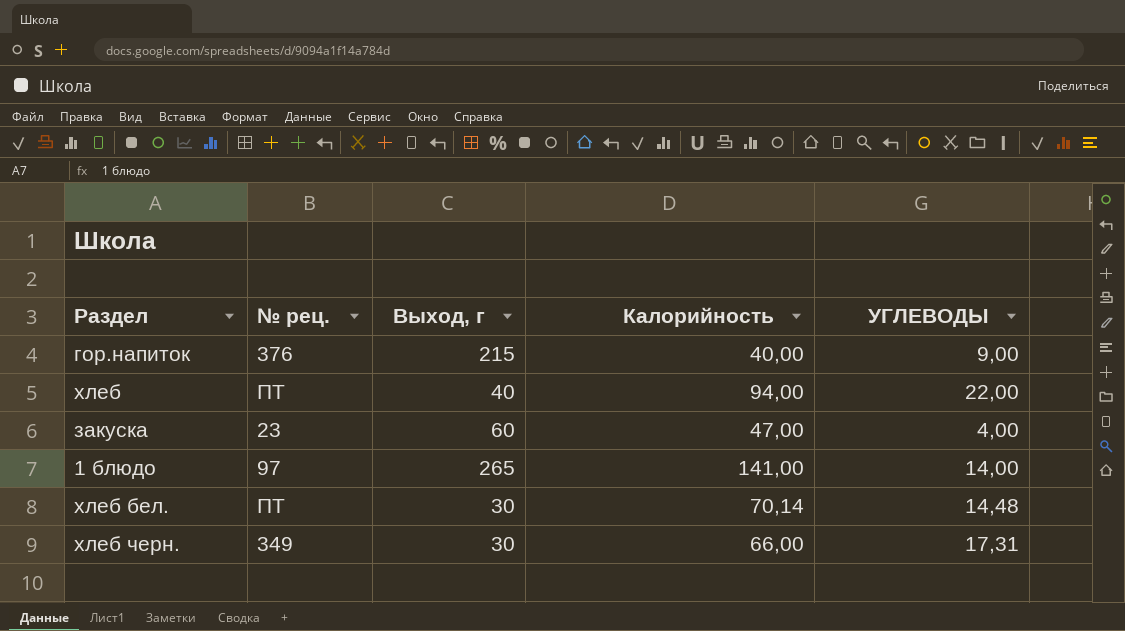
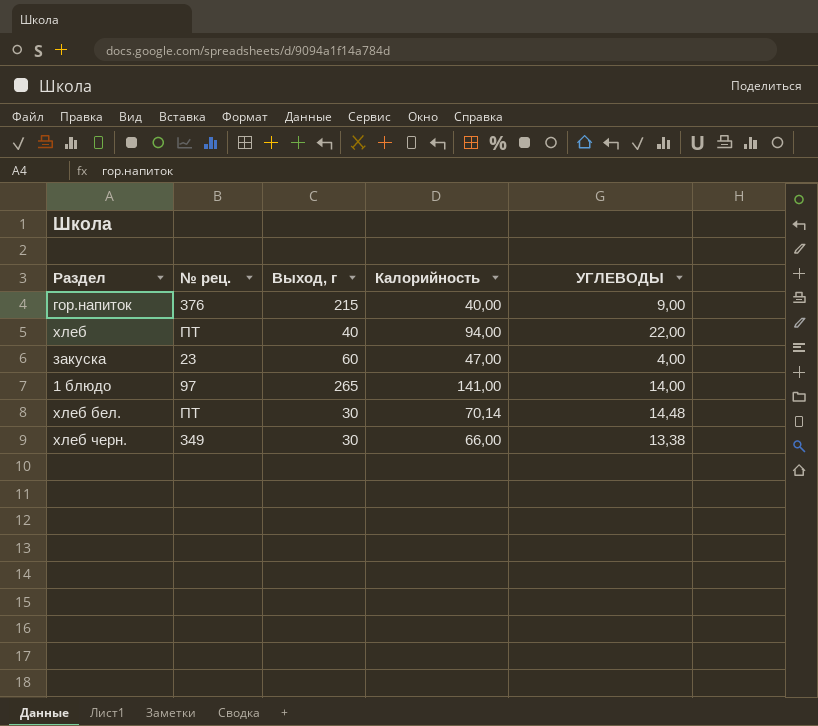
хлеб черн. | УГЛЕВОДЫ: 17,31 -> 13,38

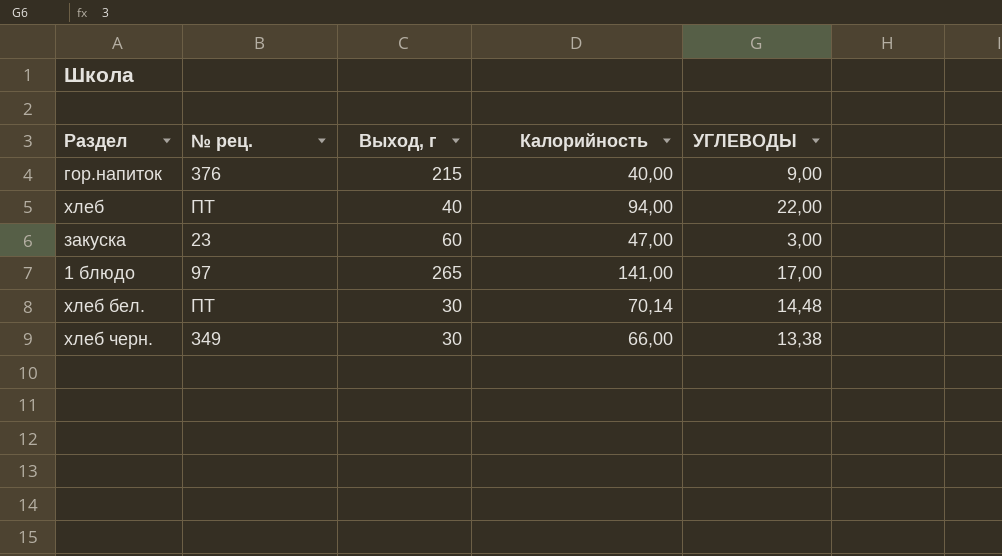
закуска | УГЛЕВОДЫ: 4,00 -> 3,00
1 блюдо | УГЛЕВОДЫ: 14,00 -> 17,00

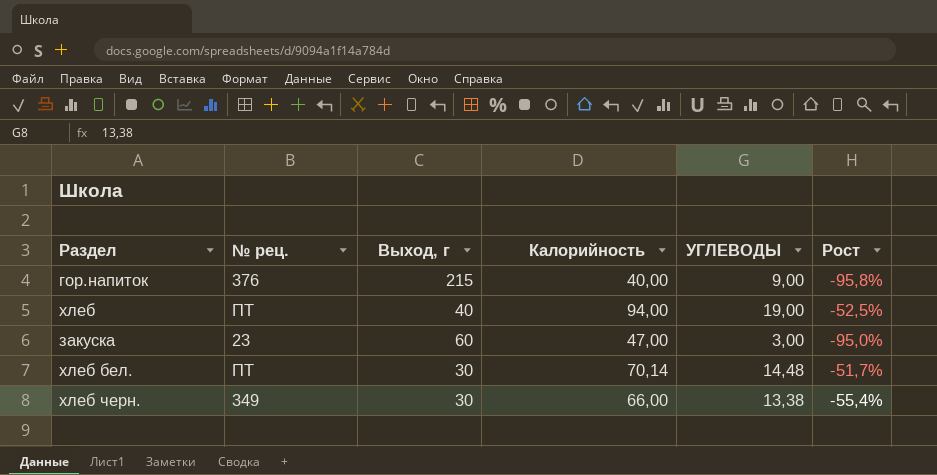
column Рост | formula: none -> ([УГЛЕВОДЫ] - [Выход, г]) / [Выход, г]
row 1 блюдо: 97 | 265 | 141,00 | 17,00 -> none
хлеб | УГЛЕВОДЫ: 22,00 -> 19,00

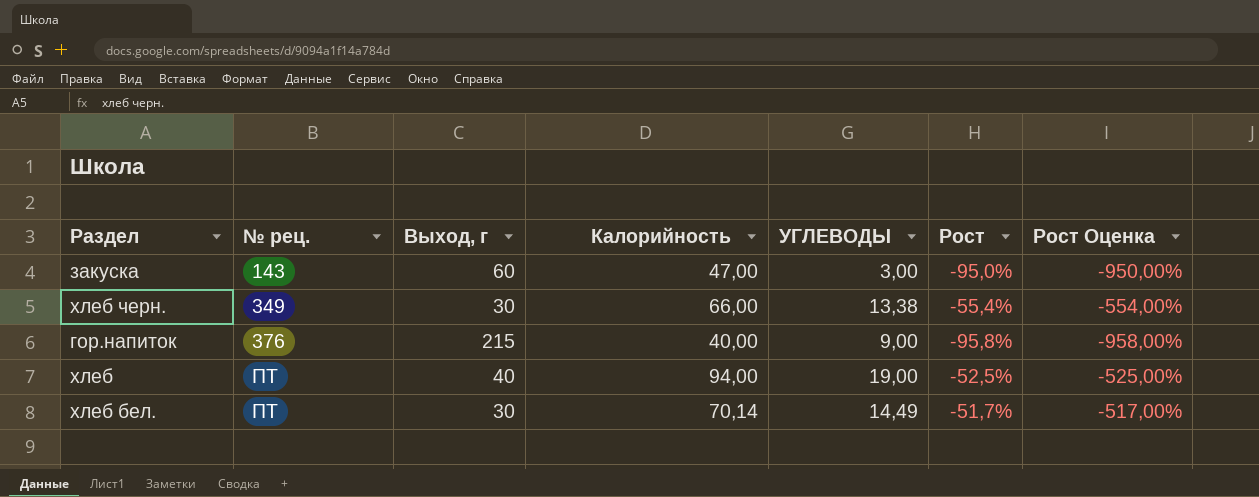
row order: none -> № рец. ascending
column Рост Оценка | formula: none -> [Рост] * 10
закуска | № рец.: 23 -> 143
хлеб бел. | УГЛЕВОДЫ: 14,48 -> 14,49

